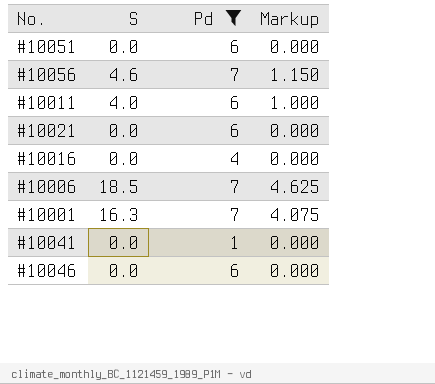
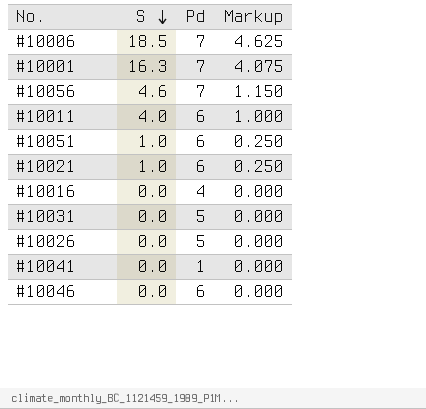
filter: Pd != 5 -> none
row order: none -> S descending
#10051 | S: 0.0 -> 1.0
#10051 | Markup: 0.000 -> 0.250
#10021 | S: 0.0 -> 1.0
#10021 | Markup: 0.000 -> 0.250

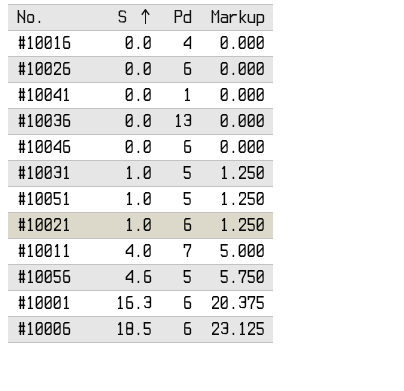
row order: S descending -> S ascending
column Markup | formula: [S] * 0.25 -> [S] * 1.25
#10026 | Pd: 5 -> 6
row #10036: none -> 0.0 | 13 | 0.000
#10031 | S: 0.0 -> 1.0
#10051 | Pd: 6 -> 5
#10011 | Pd: 6 -> 7
#10056 | Pd: 7 -> 5
#10001 | Pd: 7 -> 6
#10006 | Pd: 7 -> 6

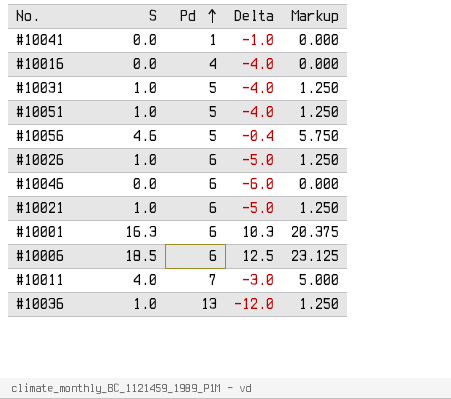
row order: S ascending -> Pd ascending
column Delta | formula: none -> [S] - [Pd]
#10026 | S: 0.0 -> 1.0
#10026 | Markup: 0.000 -> 1.250
#10036 | S: 0.0 -> 1.0
#10036 | Markup: 0.000 -> 1.250

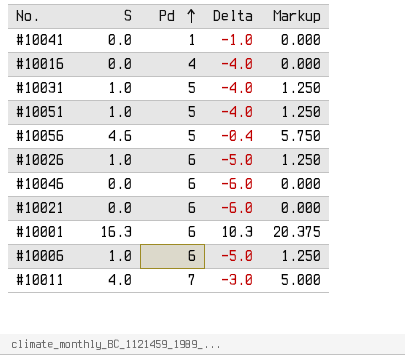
row #10036: 1.0 | 13 | -12.0 | 1.250 -> none
#10021 | S: 1.0 -> 0.0
#10021 | Delta: -5.0 -> -6.0
#10021 | Markup: 1.250 -> 0.000
#10006 | S: 18.5 -> 1.0
#10006 | Delta: 12.5 -> -5.0
#10006 | Markup: 23.125 -> 1.250

